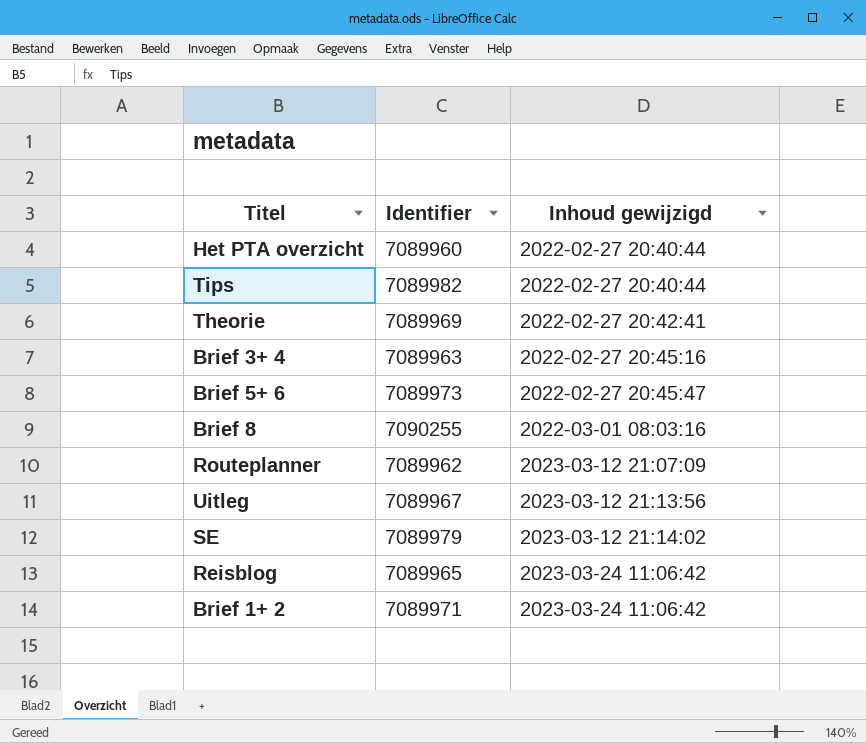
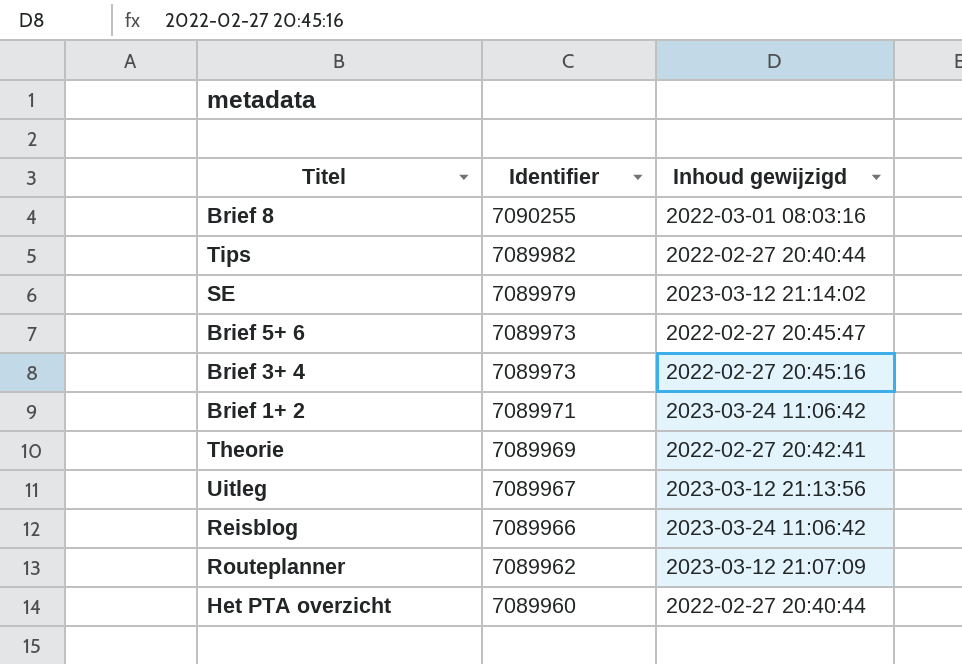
row order: Inhoud gewijzigd ascending -> Identifier descending
Brief 3+ 4 | Identifier: 7089963 -> 7089973
Reisblog | Identifier: 7089965 -> 7089966

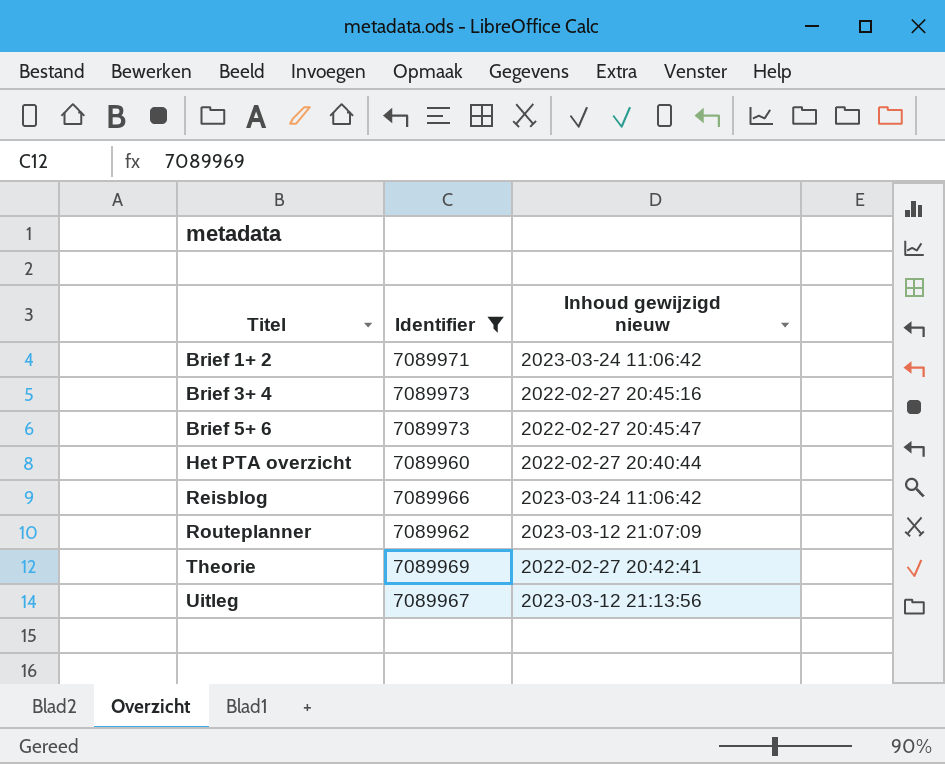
filter: none -> Identifier <= 7089973
row order: Identifier descending -> Titel ascending
column name: Inhoud gewijzigd -> Inhoud gewijzigd nieuw

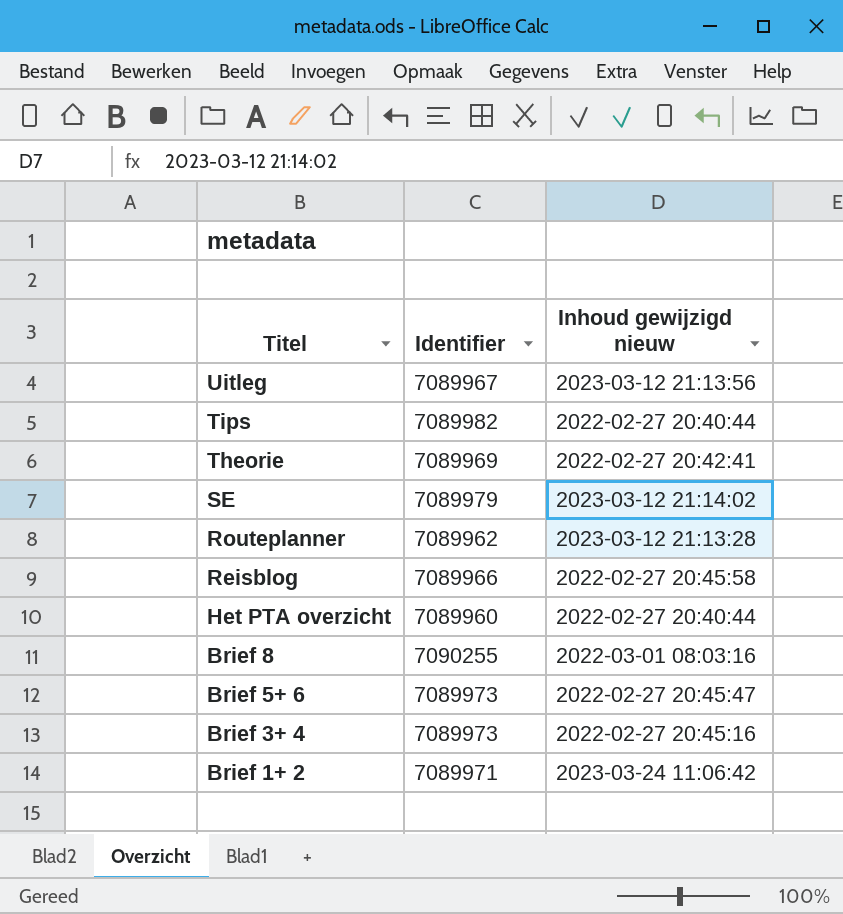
filter: Identifier <= 7089973 -> none
row order: Titel ascending -> Titel descending
Routeplanner | Inhoud gewijzigd nieuw: 2023-03-12 21:07:09 -> 2023-03-12 21:13:28
Reisblog | Inhoud gewijzigd nieuw: 2023-03-24 11:06:42 -> 2022-02-27 20:45:58

